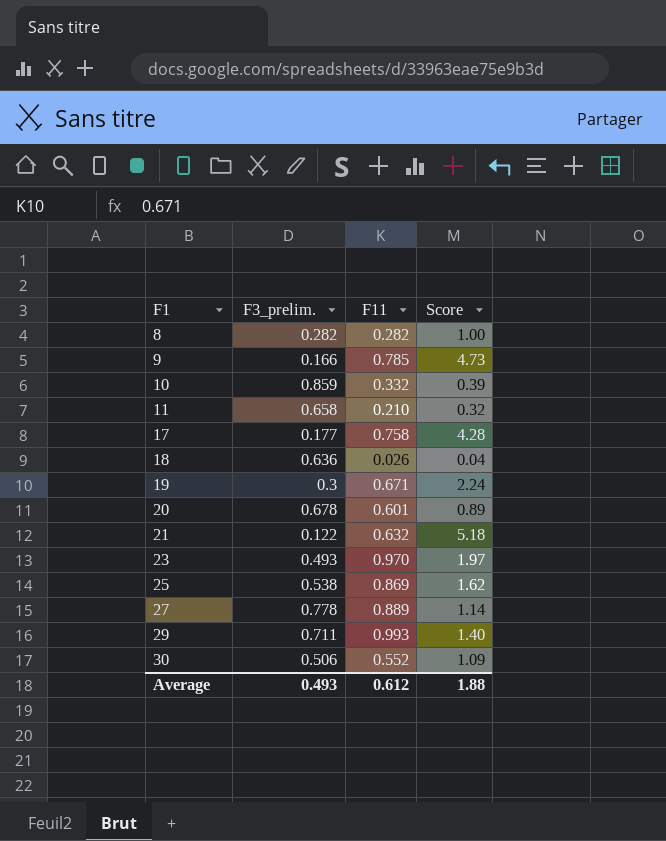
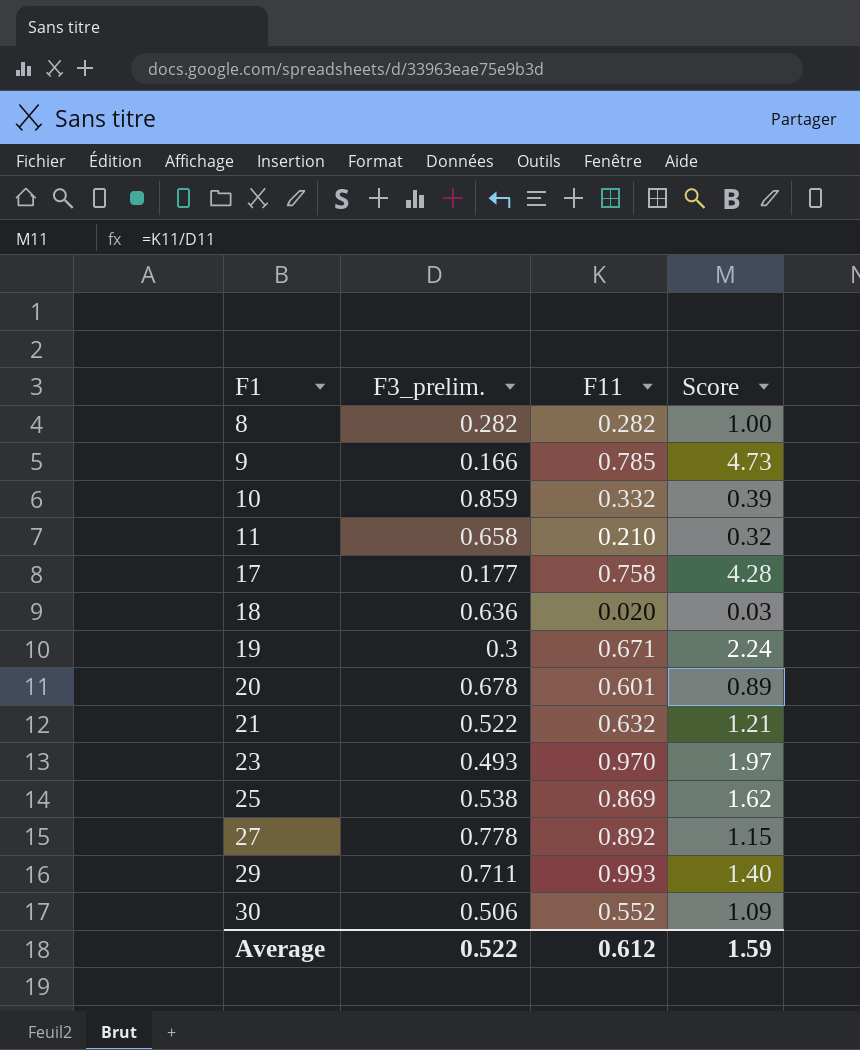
18 | F11: 0.026 -> 0.020
18 | Score: 0.04 -> 0.03
21 | F3_prelim.: 0.122 -> 0.522
21 | Score: 5.18 -> 1.21
27 | F11: 0.889 -> 0.892
27 | Score: 1.14 -> 1.15
Average | F3_prelim.: 0.493 -> 0.522
Average | Score: 1.88 -> 1.59

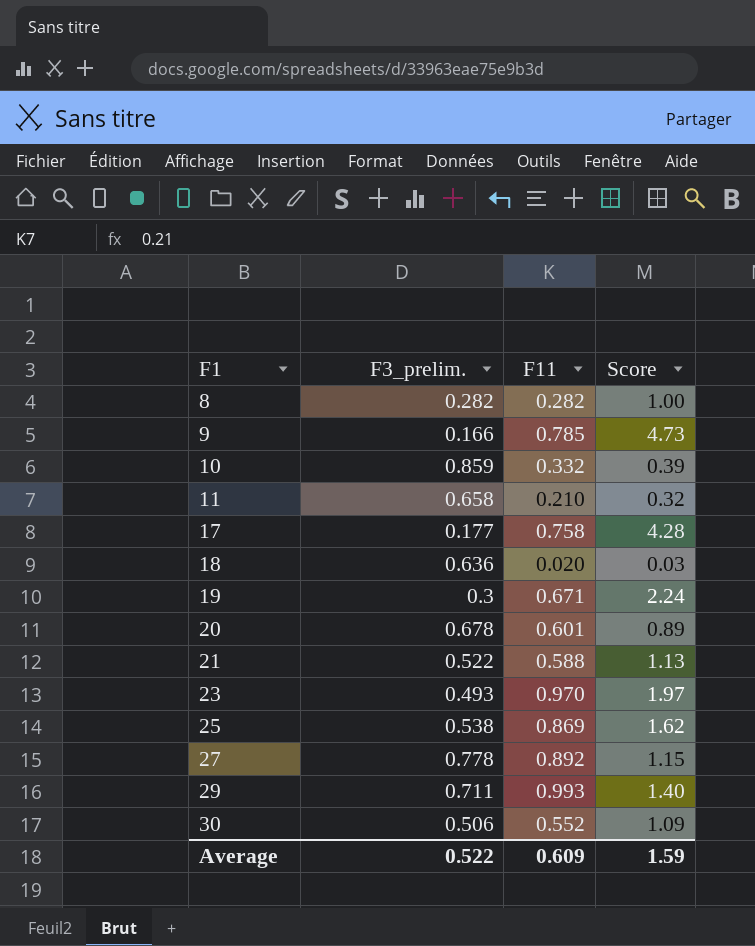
21 | F11: 0.632 -> 0.588
21 | Score: 1.21 -> 1.13
Average | F11: 0.612 -> 0.609

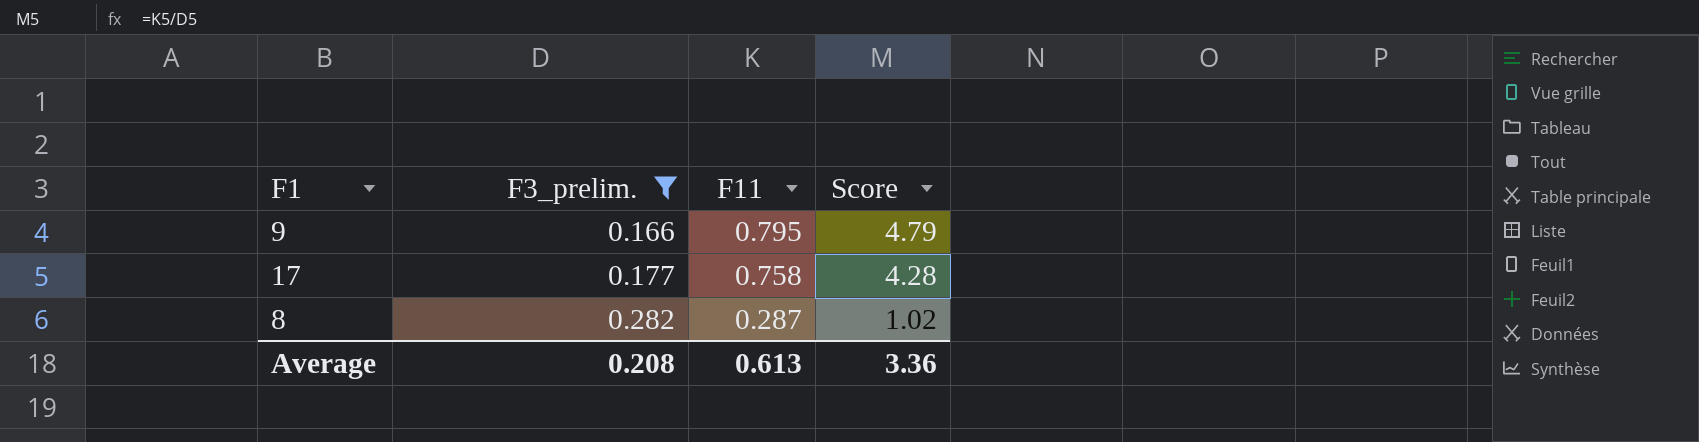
filter: none -> F3_prelim. <= 0.282
row order: F1 ascending -> F3_prelim. ascending
9 | F11: 0.785 -> 0.795
9 | Score: 4.73 -> 4.79
8 | F11: 0.282 -> 0.287
8 | Score: 1.00 -> 1.02
Average | F3_prelim.: 0.522 -> 0.208
Average | F11: 0.609 -> 0.613
Average | Score: 1.59 -> 3.36

